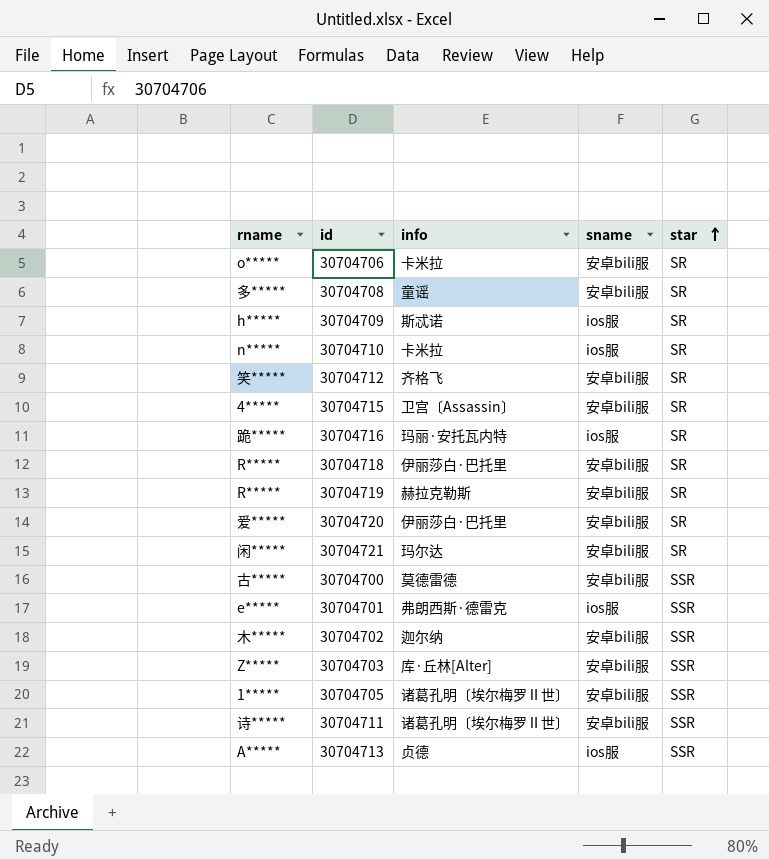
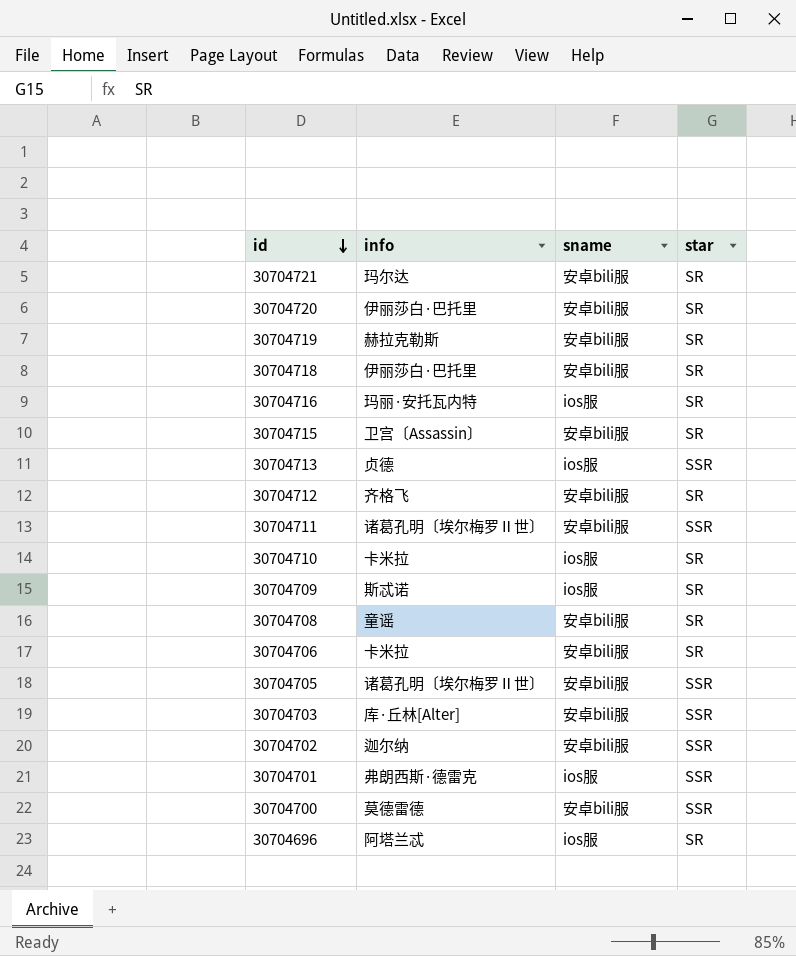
row order: star ascending -> id descending
column rname | position: 1 -> none
row 30704696: none -> 阿塔兰忒 | ios服 | SR

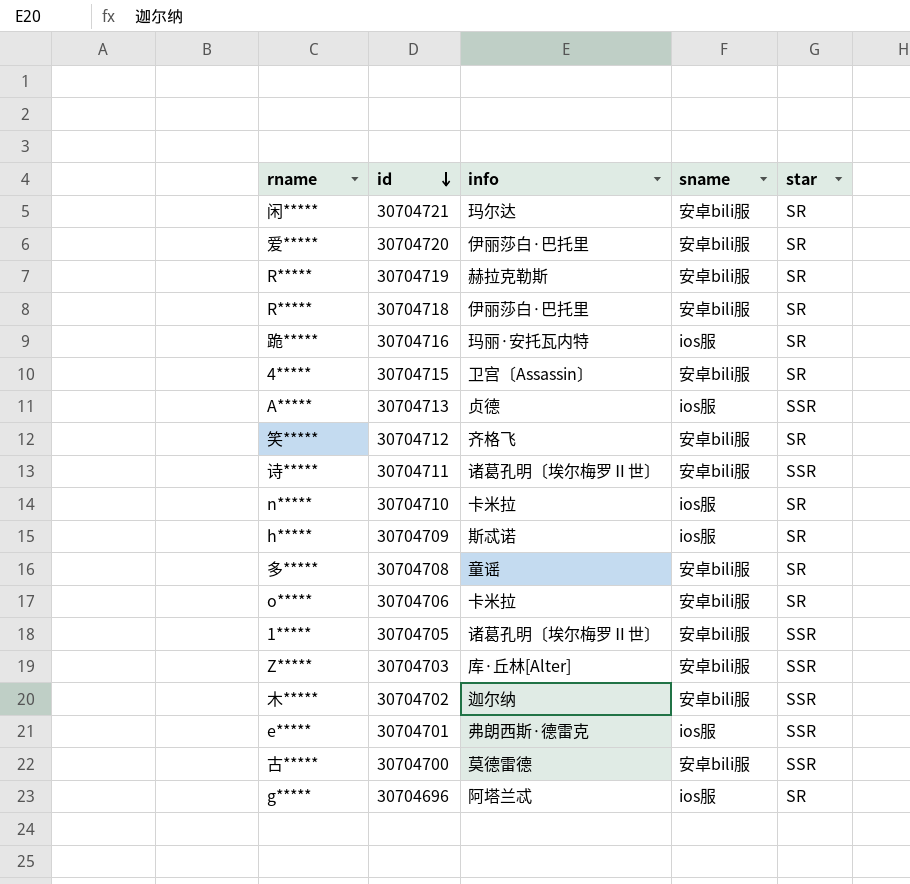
column rname | position: none -> 1

